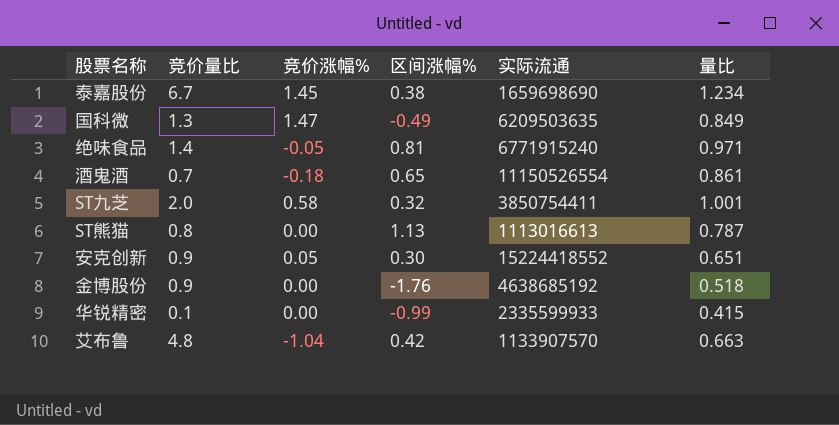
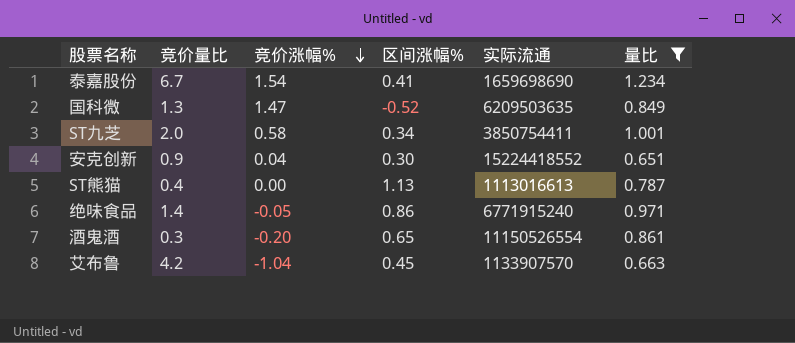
filter: none -> 量比 >= 0.651
row order: none -> 竞价涨幅% descending
泰嘉股份 | 竞价涨幅%: 1.45 -> 1.54
泰嘉股份 | 区间涨幅%: 0.38 -> 0.41
国科微 | 区间涨幅%: -0.49 -> -0.52
ST九芝 | 区间涨幅%: 0.32 -> 0.34
安克创新 | 竞价涨幅%: 0.05 -> 0.04
ST熊猫 | 竞价量比: 0.8 -> 0.4
绝味食品 | 区间涨幅%: 0.81 -> 0.86
酒鬼酒 | 竞价量比: 0.7 -> 0.3
酒鬼酒 | 竞价涨幅%: -0.18 -> -0.20
艾布鲁 | 竞价量比: 4.8 -> 4.2
艾布鲁 | 区间涨幅%: 0.42 -> 0.45

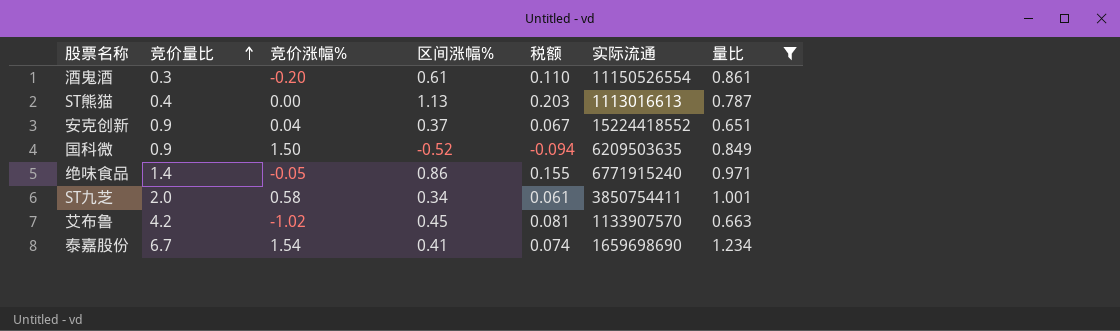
row order: 竞价涨幅% descending -> 竞价量比 ascending
column 税额 | formula: none -> [区间涨幅%] * 0.18
酒鬼酒 | 区间涨幅%: 0.65 -> 0.61
安克创新 | 区间涨幅%: 0.30 -> 0.37
国科微 | 竞价量比: 1.3 -> 0.9
国科微 | 竞价涨幅%: 1.47 -> 1.50
艾布鲁 | 竞价涨幅%: -1.04 -> -1.02

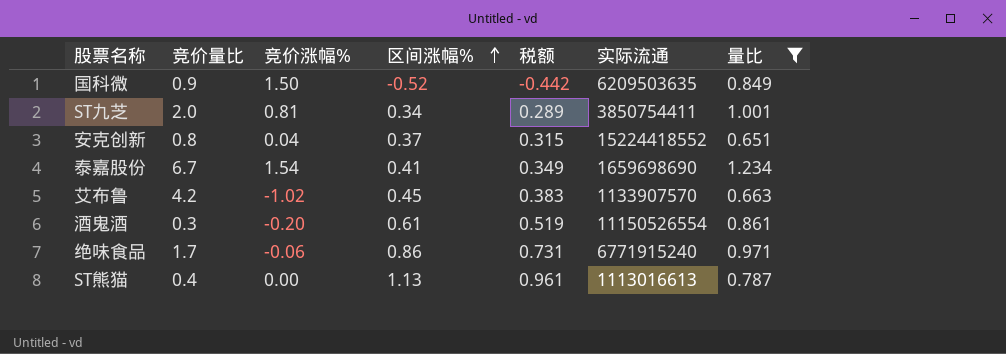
row order: 竞价量比 ascending -> 区间涨幅% ascending
column 税额 | formula: [区间涨幅%] * 0.18 -> [区间涨幅%] * 0.85
ST九芝 | 竞价涨幅%: 0.58 -> 0.81
安克创新 | 竞价量比: 0.9 -> 0.8
绝味食品 | 竞价量比: 1.4 -> 1.7
绝味食品 | 竞价涨幅%: -0.05 -> -0.06

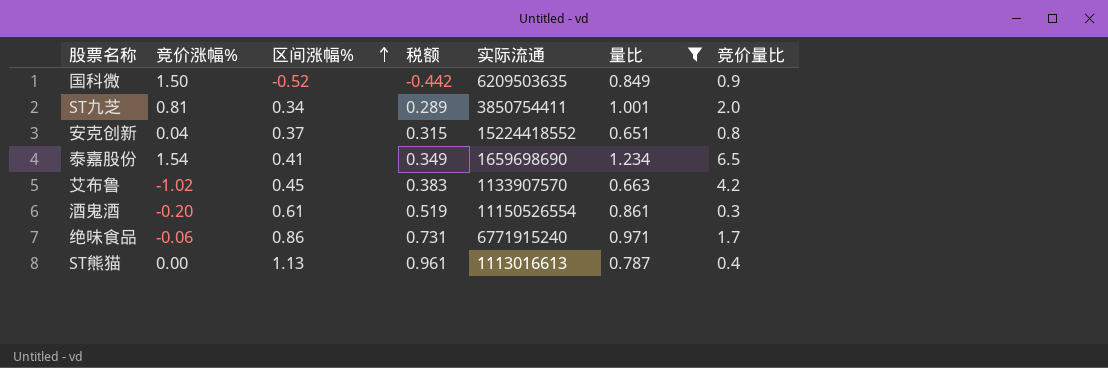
column 竞价量比 | position: 2 -> 7
泰嘉股份 | 竞价量比: 6.7 -> 6.5

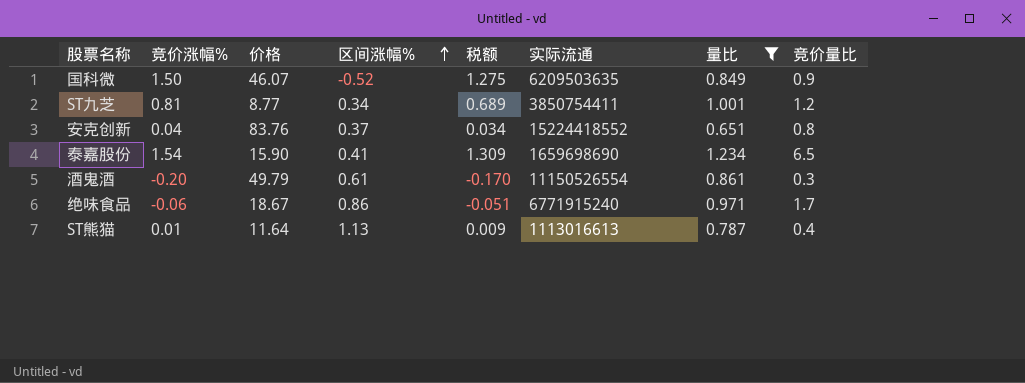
column 价格 | position: none -> 3
column 税额 | formula: [区间涨幅%] * 0.85 -> [竞价涨幅%] * 0.85
row 艾布鲁: -1.02 | 0.45 | 0.383 | 1133907570 | 0.663 | 4.2 -> none
ST九芝 | 竞价量比: 2.0 -> 1.2
ST熊猫 | 竞价涨幅%: 0.00 -> 0.01

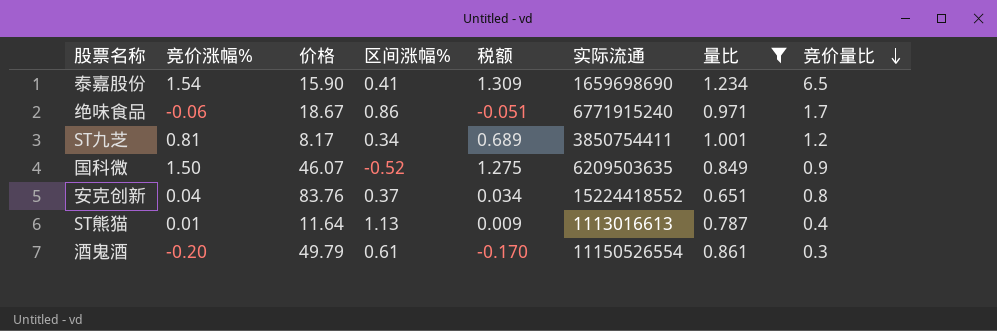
row order: 区间涨幅% ascending -> 竞价量比 descending
ST九芝 | 价格: 8.77 -> 8.17

